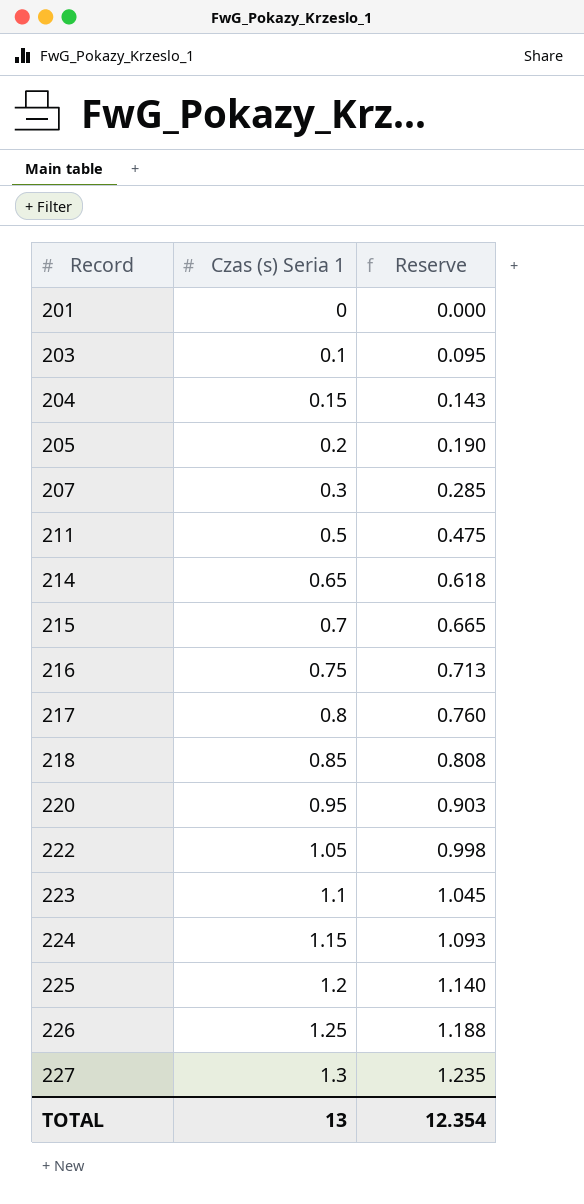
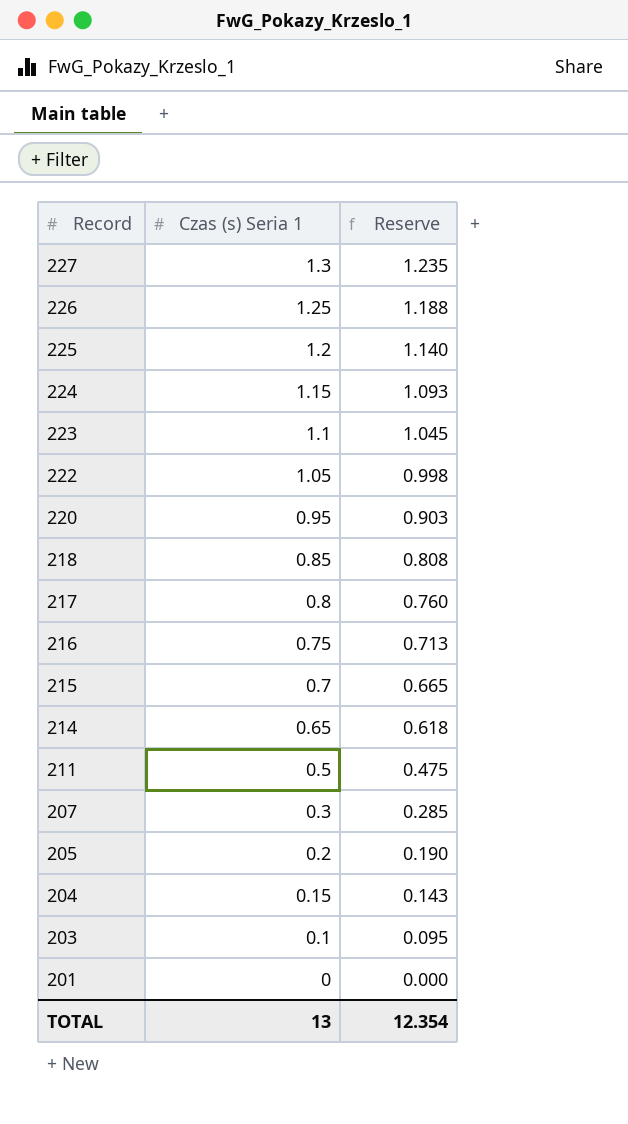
row order: Record ascending -> Record descending

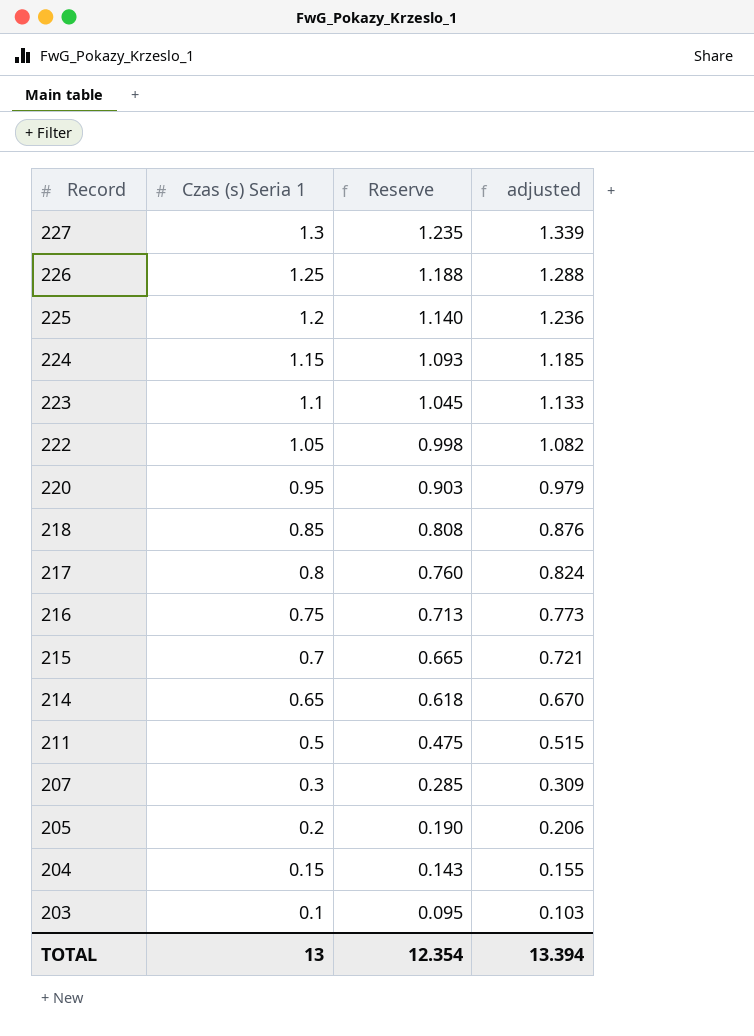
column adjusted | formula: none -> [Czas (s) Seria 1] * 1.03
row 201: 0 | 0.000 -> none

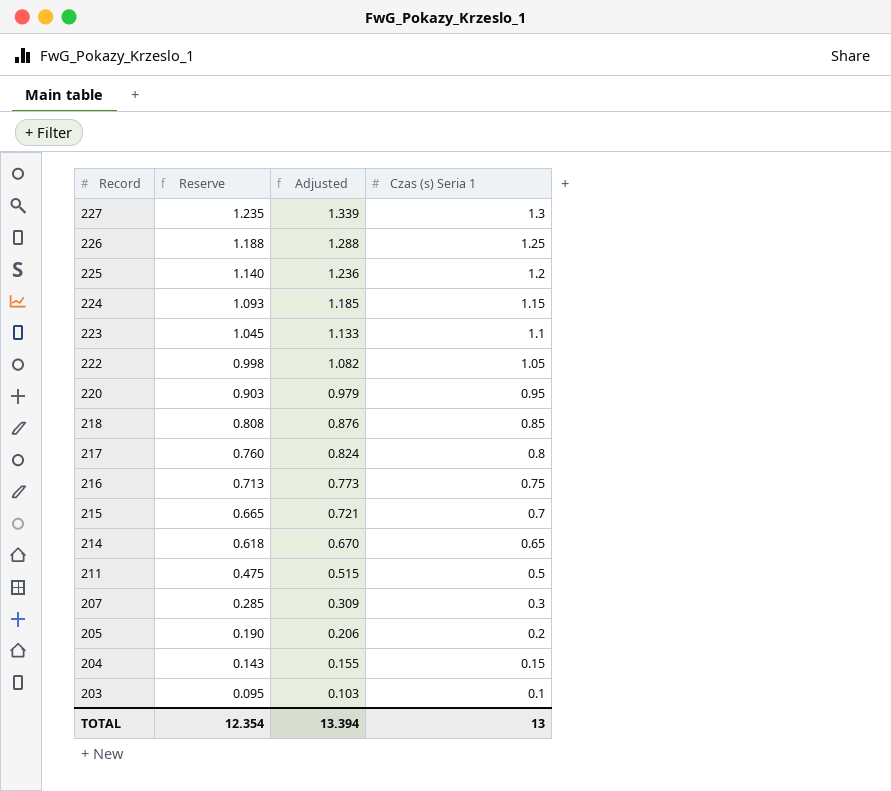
column name: adjusted -> Adjusted
column Czas (s) Seria 1 | position: 2 -> 4

